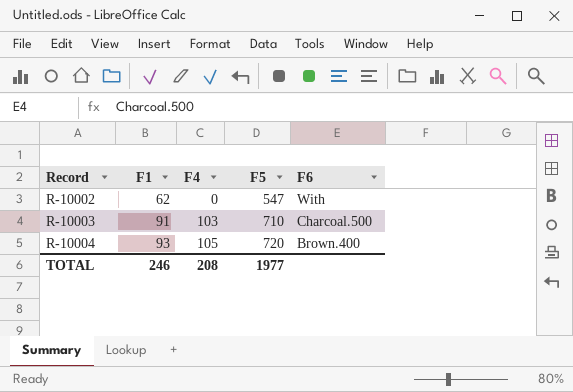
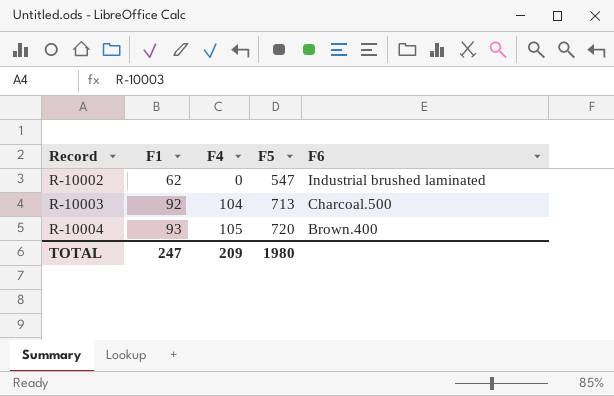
R-10002 | F6: With -> Industrial brushed laminated
R-10003 | F1: 91 -> 92
R-10003 | F4: 103 -> 104
R-10003 | F5: 710 -> 713
TOTAL | F1: 246 -> 247
TOTAL | F4: 208 -> 209
TOTAL | F5: 1977 -> 1980

